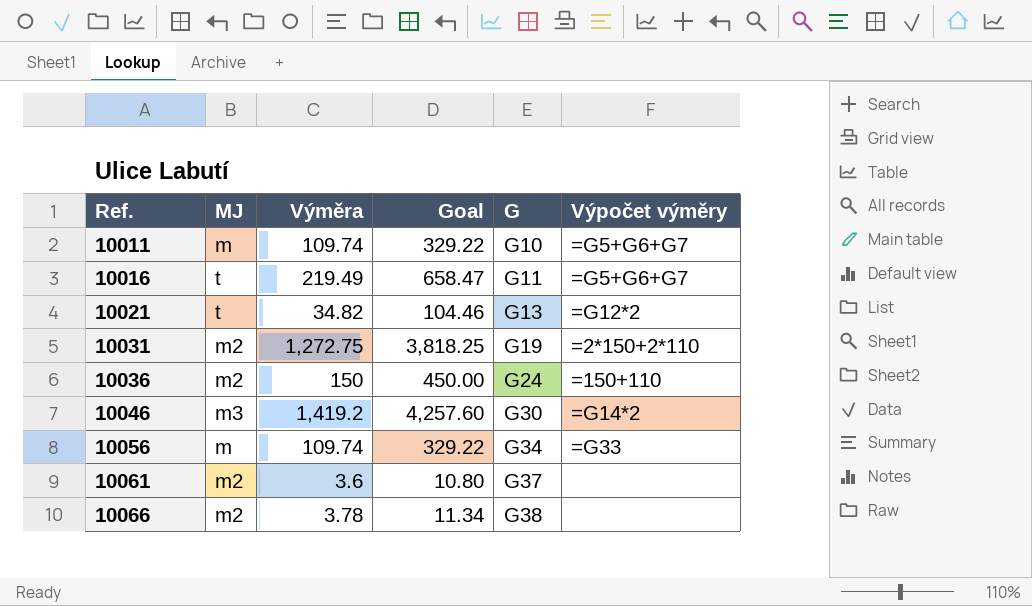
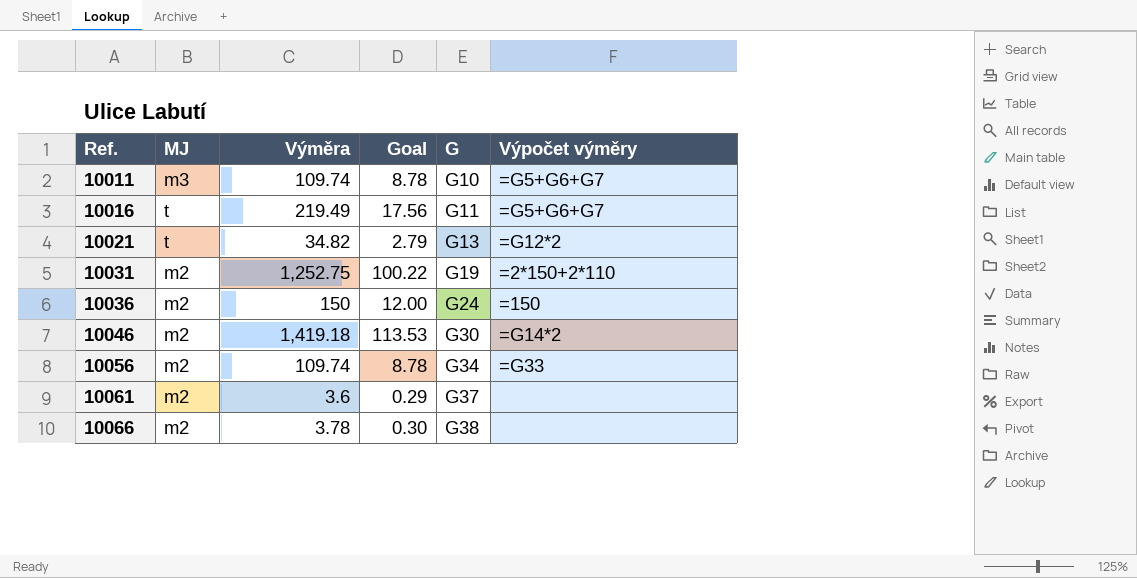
column Goal | formula: [Výměra] * 3 -> [Výměra] * 0.08
10011 | MJ: m -> m3
10031 | Výměra: 1,272.75 -> 1,252.75
10036 | Výpočet výměry: =150+110 -> =150
10046 | MJ: m3 -> m2
10046 | Výměra: 1,419.2 -> 1,419.18
10056 | MJ: m -> m2

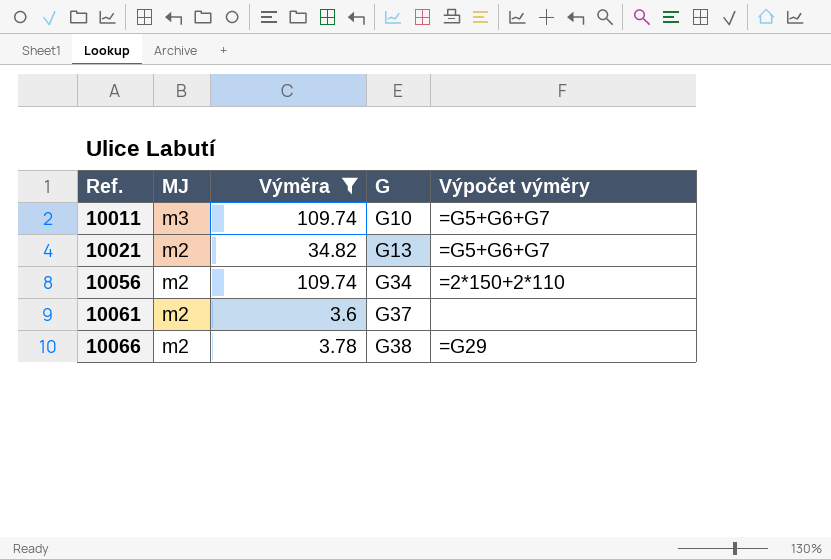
filter: none -> Výměra <= 109.74
column Goal | formula: [Výměra] * 0.08 -> none
10021 | MJ: t -> m2
10021 | Výpočet výměry: =G12*2 -> =G5+G6+G7
10056 | Výpočet výměry: =G33 -> =2*150+2*110
10066 | Výpočet výměry: none -> =G29

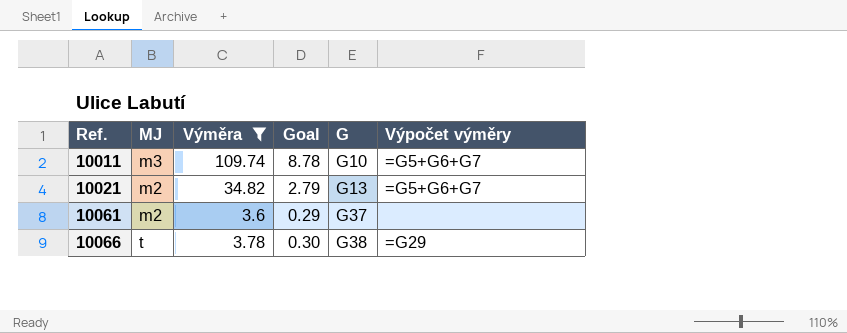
column Goal | formula: none -> [Výměra] * 0.08
row 10056: m2 | 109.74 | G34 | =2*150+2*110 -> none
10066 | MJ: m2 -> t

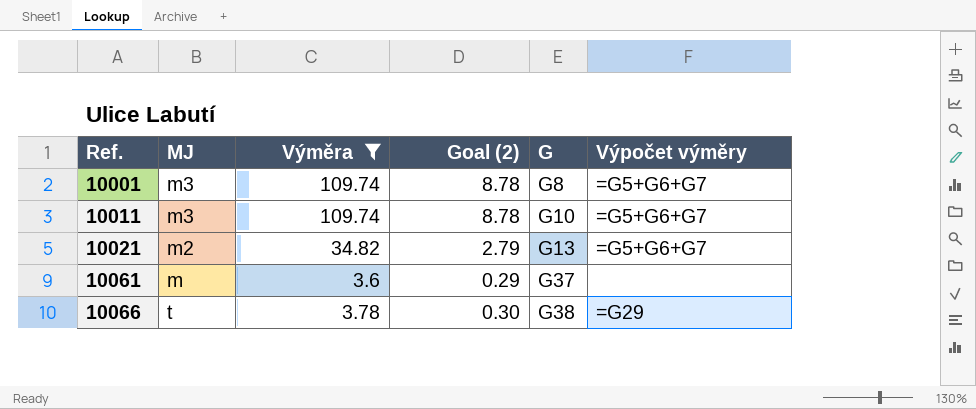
column name: Goal -> Goal (2)
row 10001: none -> m3 | 109.74 | 8.78 | G8 | =G5+G6+G7
10061 | MJ: m2 -> m

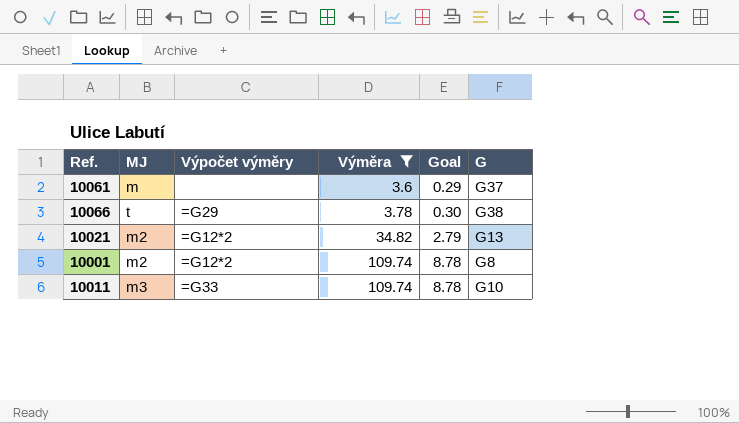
row order: Ref. ascending -> Výměra ascending
column Výpočet výměry | position: 6 -> 3
column name: Goal (2) -> Goal
10021 | Výpočet výměry: =G5+G6+G7 -> =G12*2
10001 | MJ: m3 -> m2
10001 | Výpočet výměry: =G5+G6+G7 -> =G12*2
10011 | Výpočet výměry: =G5+G6+G7 -> =G33

